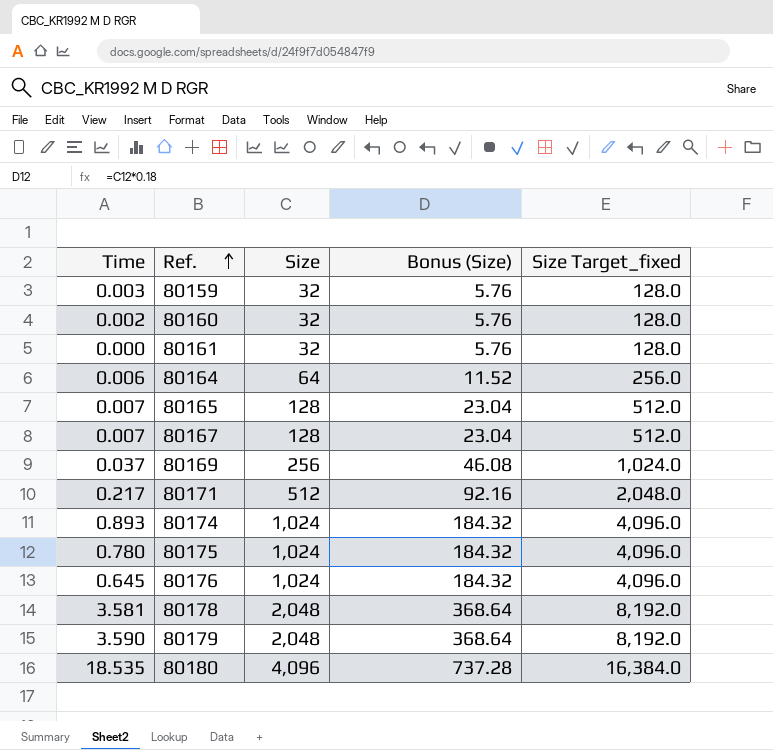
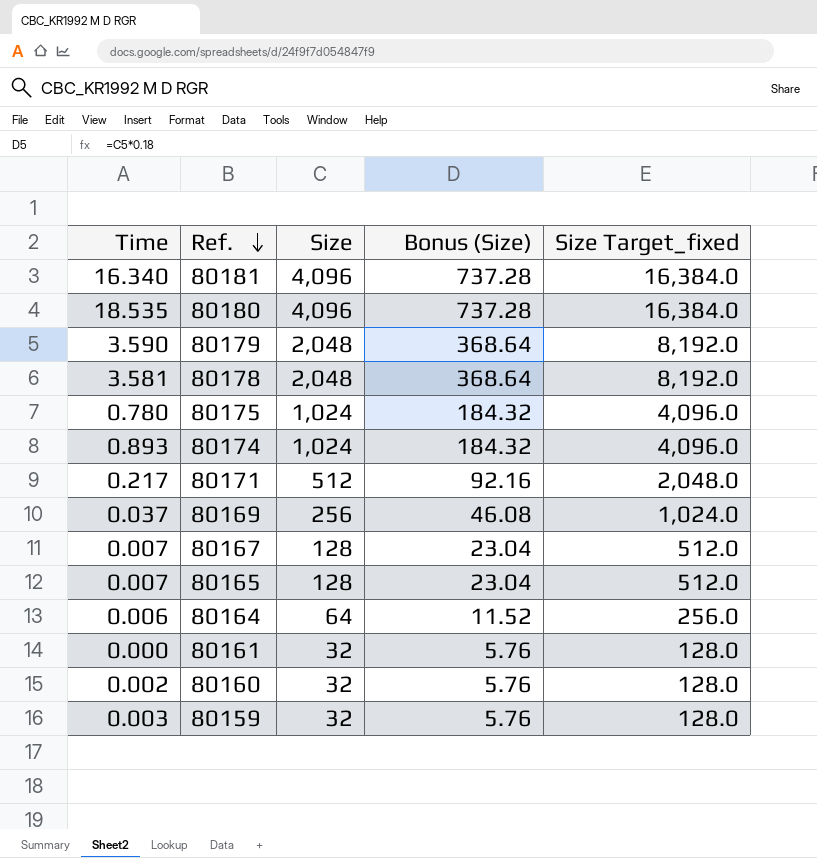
row order: Ref. ascending -> Ref. descending
row 80176: 0.645 | 1,024 | 184.32 | 4,096.0 -> none
row 80181: none -> 16.340 | 4,096 | 737.28 | 16,384.0

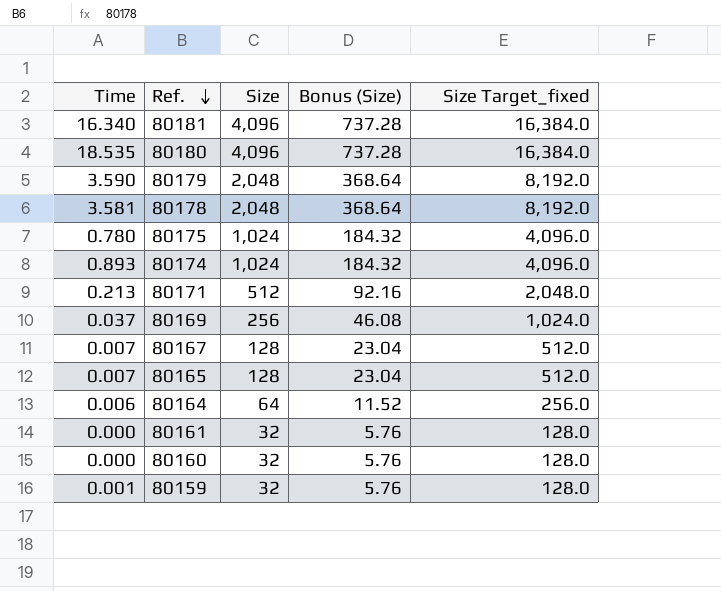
80171 | Time: 0.217 -> 0.213
80160 | Time: 0.002 -> 0.000
80159 | Time: 0.003 -> 0.001

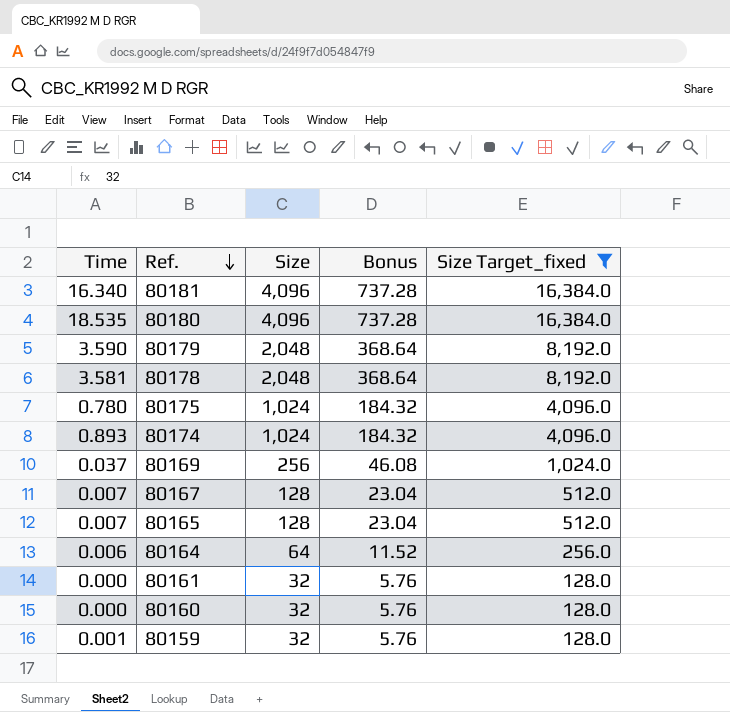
filter: none -> Size Target_fixed != 2,048.0
column name: Bonus (Size) -> Bonus

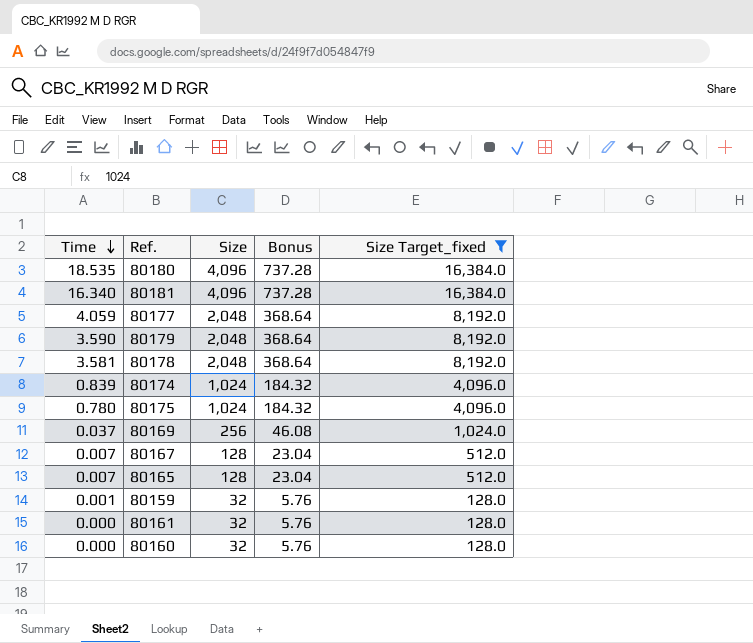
row order: Ref. descending -> Time descending
row 80164: 0.006 | 64 | 11.52 | 256.0 -> none
row 80177: none -> 4.059 | 2,048 | 368.64 | 8,192.0
80174 | Time: 0.893 -> 0.839

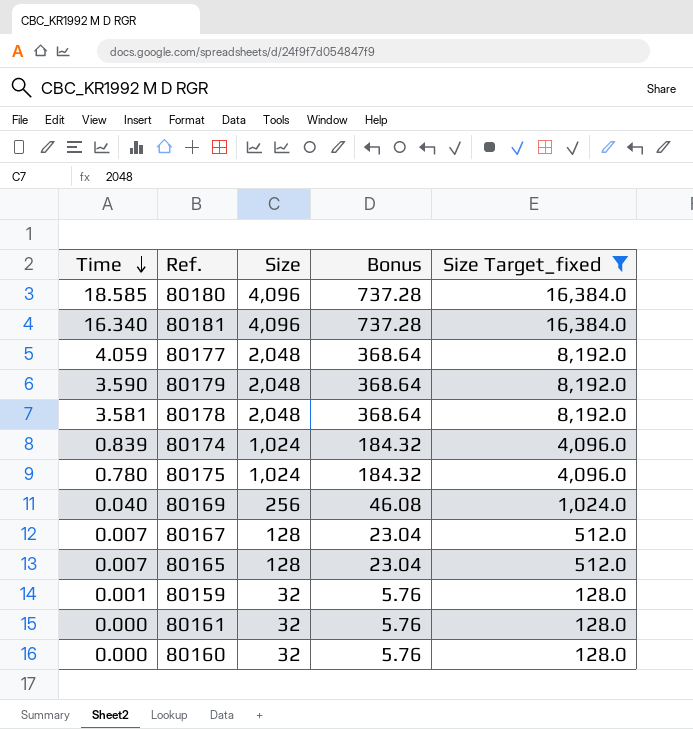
80180 | Time: 18.535 -> 18.585
80169 | Time: 0.037 -> 0.040

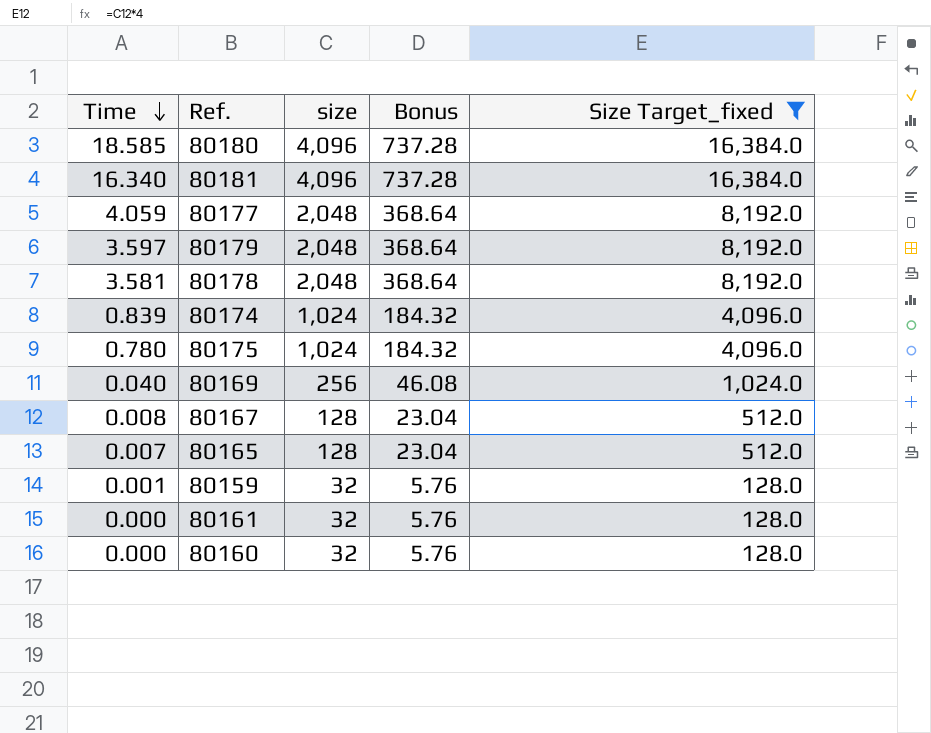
column name: Size -> size
80179 | Time: 3.590 -> 3.597
80167 | Time: 0.007 -> 0.008

